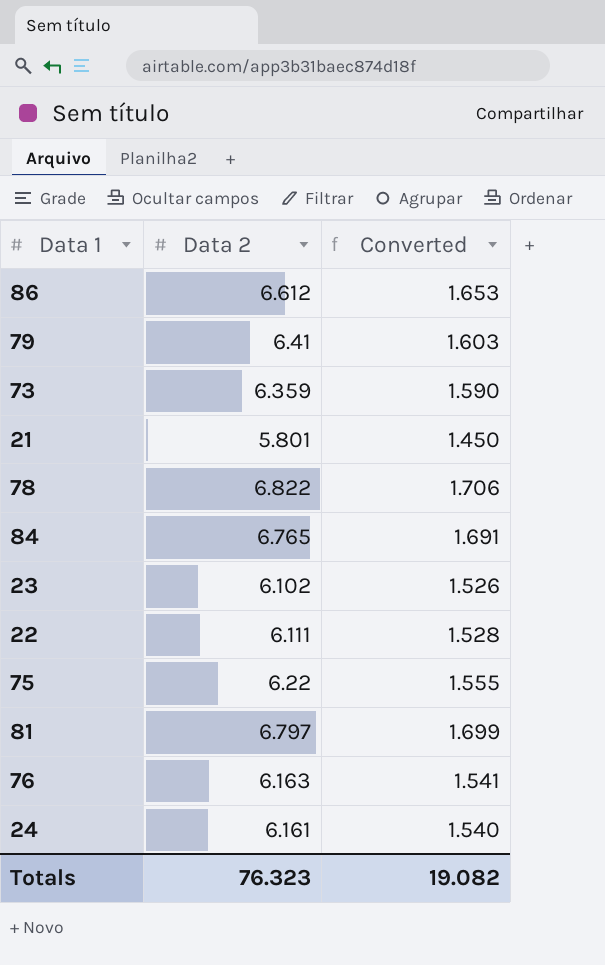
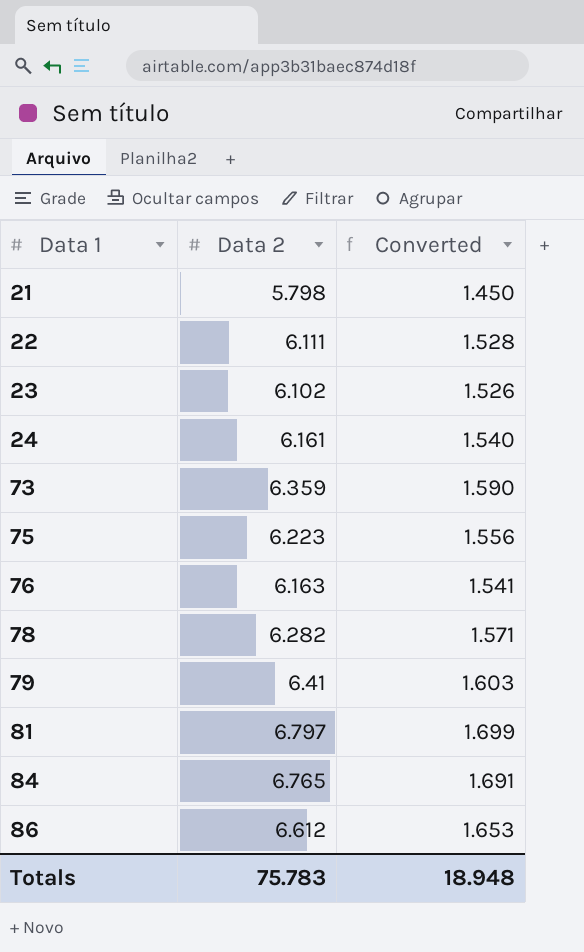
row order: none -> Data 1 ascending
21 | Data 2: 5.801 -> 5.798
75 | Data 2: 6.22 -> 6.223
75 | Converted: 1.555 -> 1.556
78 | Data 2: 6.822 -> 6.282
78 | Converted: 1.706 -> 1.571
Totals | Data 2: 76.323 -> 75.783
Totals | Converted: 19.082 -> 18.948

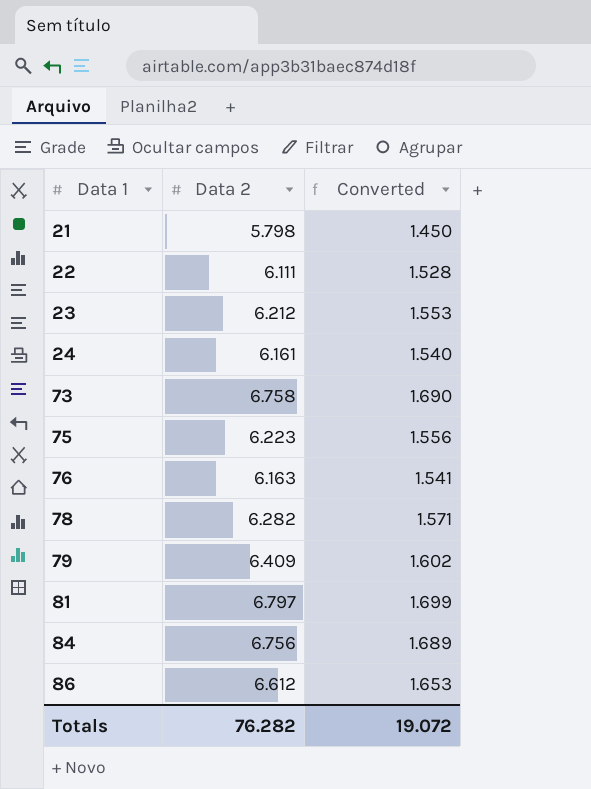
23 | Data 2: 6.102 -> 6.212
23 | Converted: 1.526 -> 1.553
73 | Data 2: 6.359 -> 6.758
73 | Converted: 1.590 -> 1.690
79 | Data 2: 6.41 -> 6.409
79 | Converted: 1.603 -> 1.602
84 | Data 2: 6.765 -> 6.756
84 | Converted: 1.691 -> 1.689
Totals | Data 2: 75.783 -> 76.282
Totals | Converted: 18.948 -> 19.072

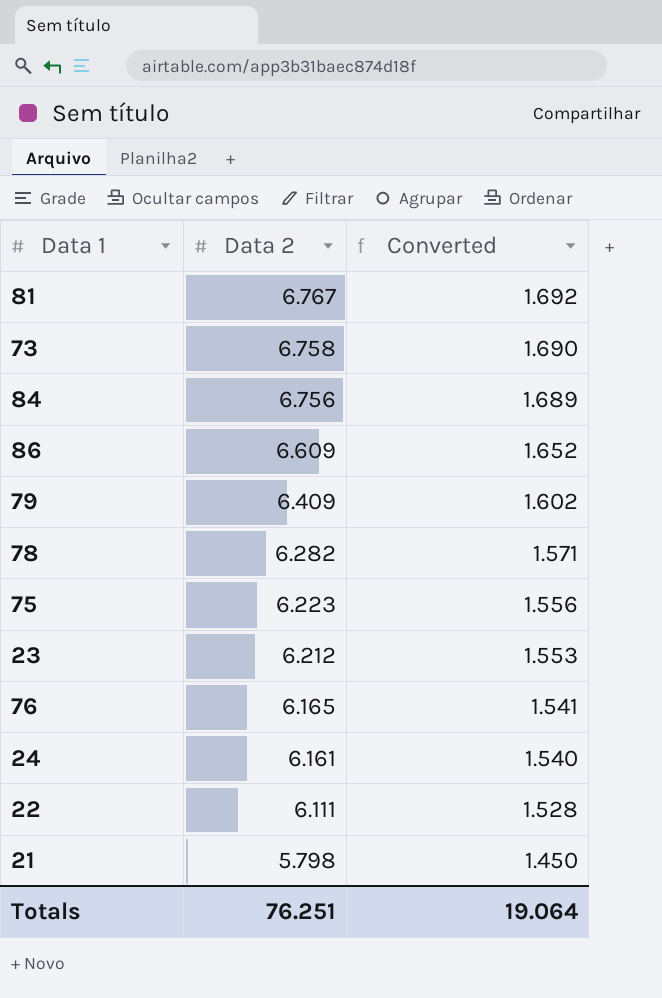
row order: Data 1 ascending -> Data 2 descending
81 | Data 2: 6.797 -> 6.767
81 | Converted: 1.699 -> 1.692
86 | Data 2: 6.612 -> 6.609
86 | Converted: 1.653 -> 1.652
76 | Data 2: 6.163 -> 6.165
Totals | Data 2: 76.282 -> 76.251
Totals | Converted: 19.072 -> 19.064

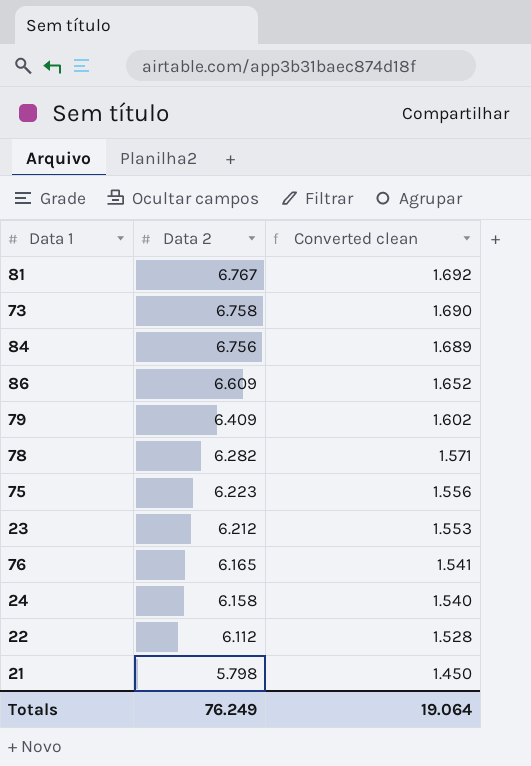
column name: Converted -> Converted clean
24 | Data 2: 6.161 -> 6.158
22 | Data 2: 6.111 -> 6.112
Totals | Data 2: 76.251 -> 76.249

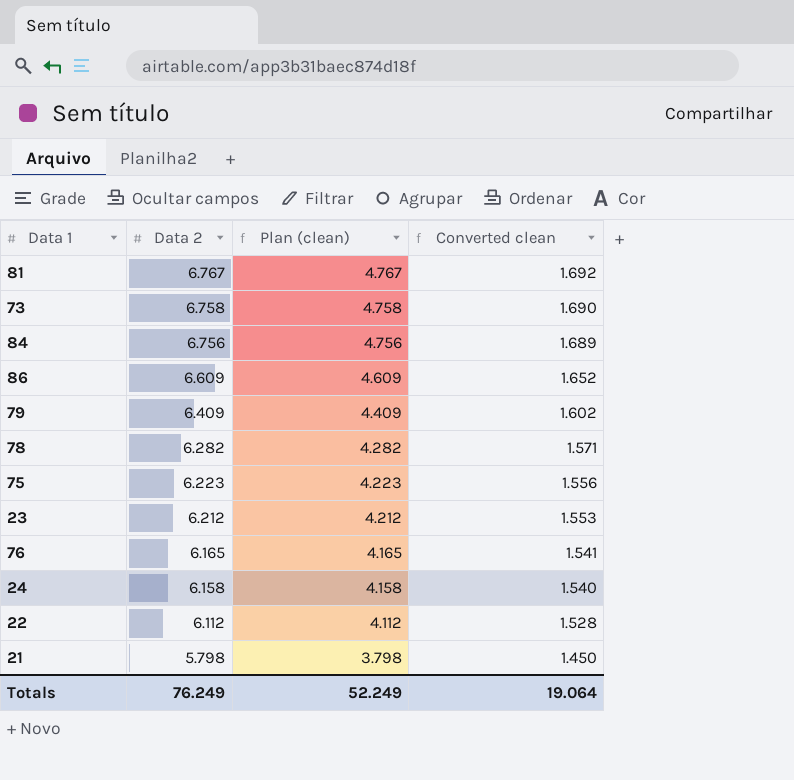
column Plan (clean) | formula: none -> [Data 2] - 2

